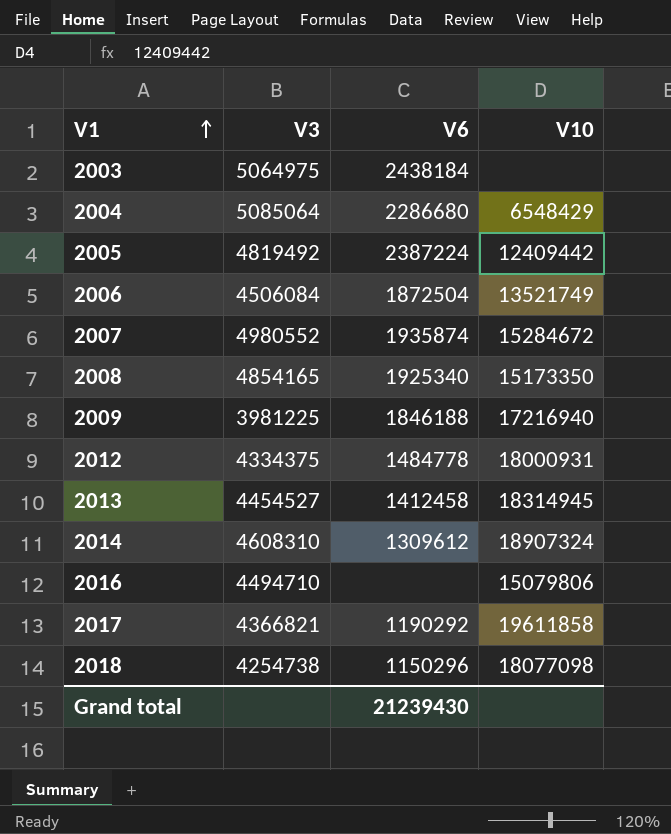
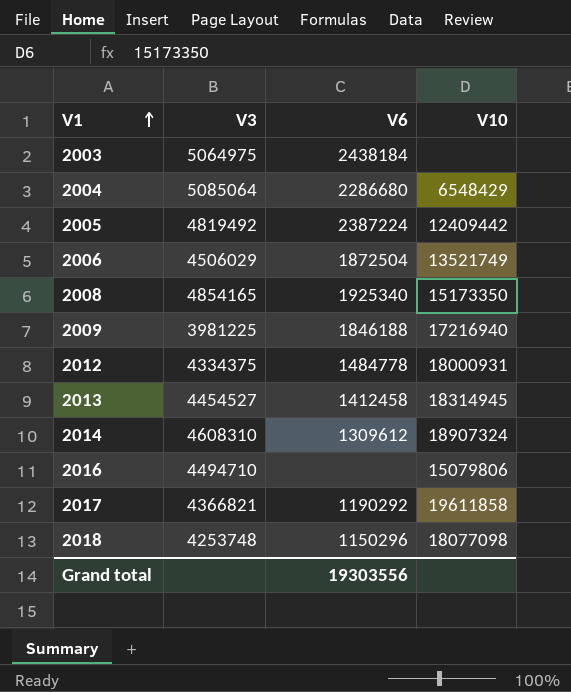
row 2007: 4980552 | 1935874 | 15284672 -> none
2006 | V3: 4506084 -> 4506029
2018 | V3: 4254738 -> 4253748
Grand total | V6: 21239430 -> 19303556

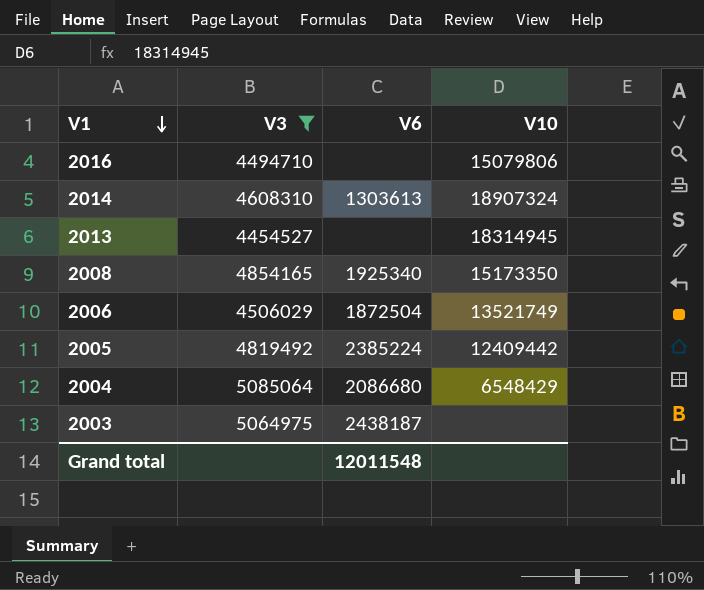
filter: none -> V3 >= 4454527
row order: V1 ascending -> V1 descending
2014 | V6: 1309612 -> 1303613
2013 | V6: 1412458 -> none
2005 | V6: 2387224 -> 2385224
2004 | V6: 2286680 -> 2086680
2003 | V6: 2438184 -> 2438187
Grand total | V6: 19303556 -> 12011548

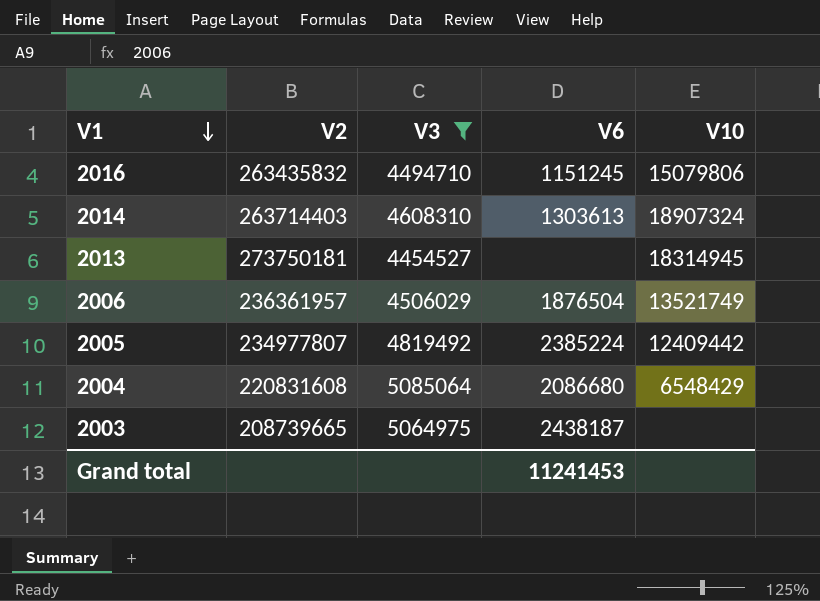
column V2 | position: none -> 2
row 2008: 4854165 | 1925340 | 15173350 -> none
2016 | V6: none -> 1151245
2006 | V6: 1872504 -> 1876504
Grand total | V6: 12011548 -> 11241453

